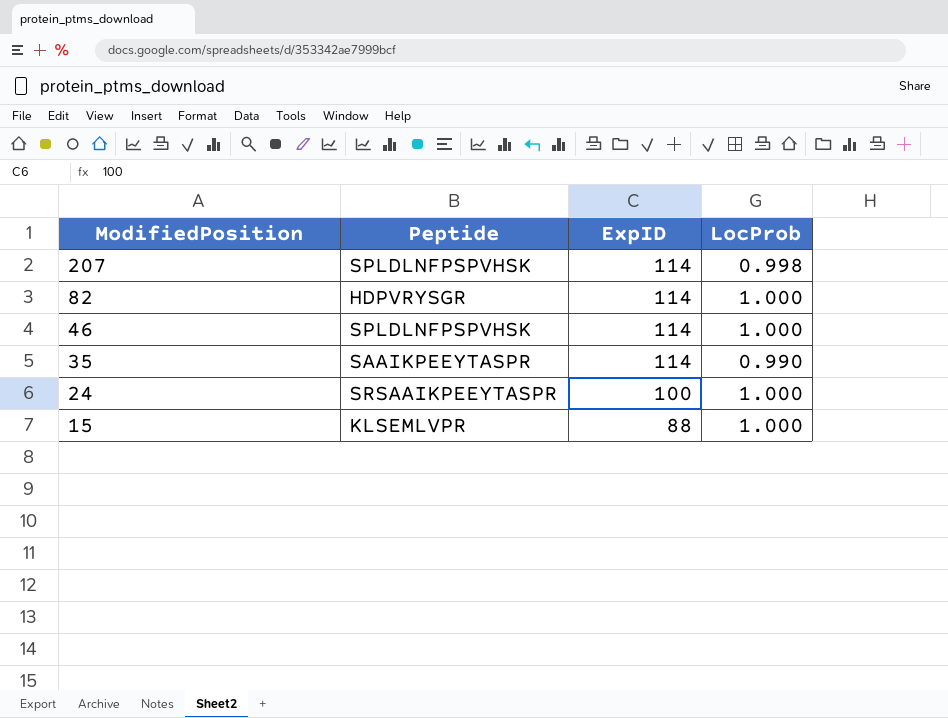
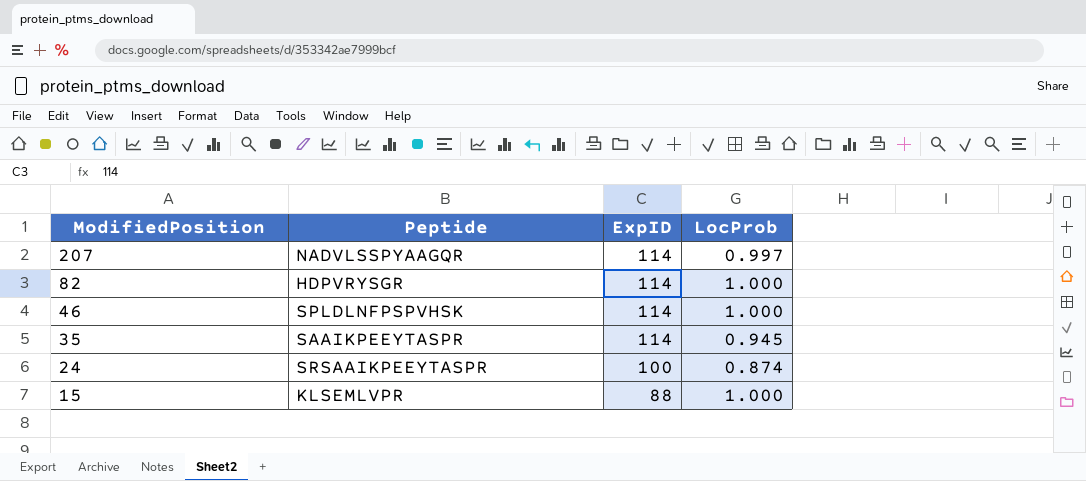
207 | Peptide: SPLDLNFPSPVHSK -> NADVLSSPYAAGQR
207 | LocProb: 0.998 -> 0.997
35 | LocProb: 0.990 -> 0.945
24 | LocProb: 1.000 -> 0.874

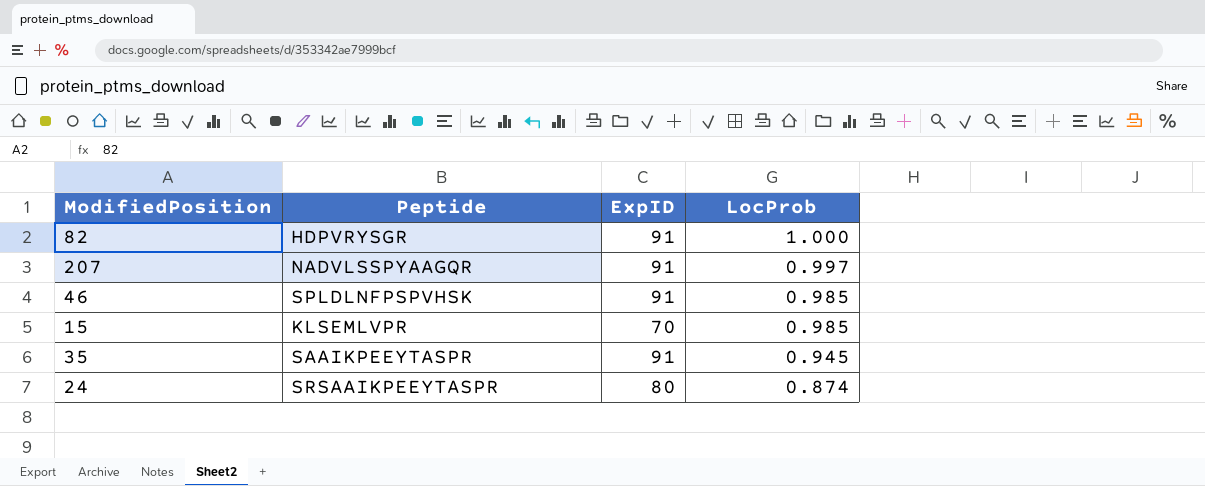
row order: ModifiedPosition descending -> LocProb descending
82 | ExpID: 114 -> 91
207 | ExpID: 114 -> 91
46 | ExpID: 114 -> 91
46 | LocProb: 1.000 -> 0.985
15 | ExpID: 88 -> 70
15 | LocProb: 1.000 -> 0.985
35 | ExpID: 114 -> 91
24 | ExpID: 100 -> 80

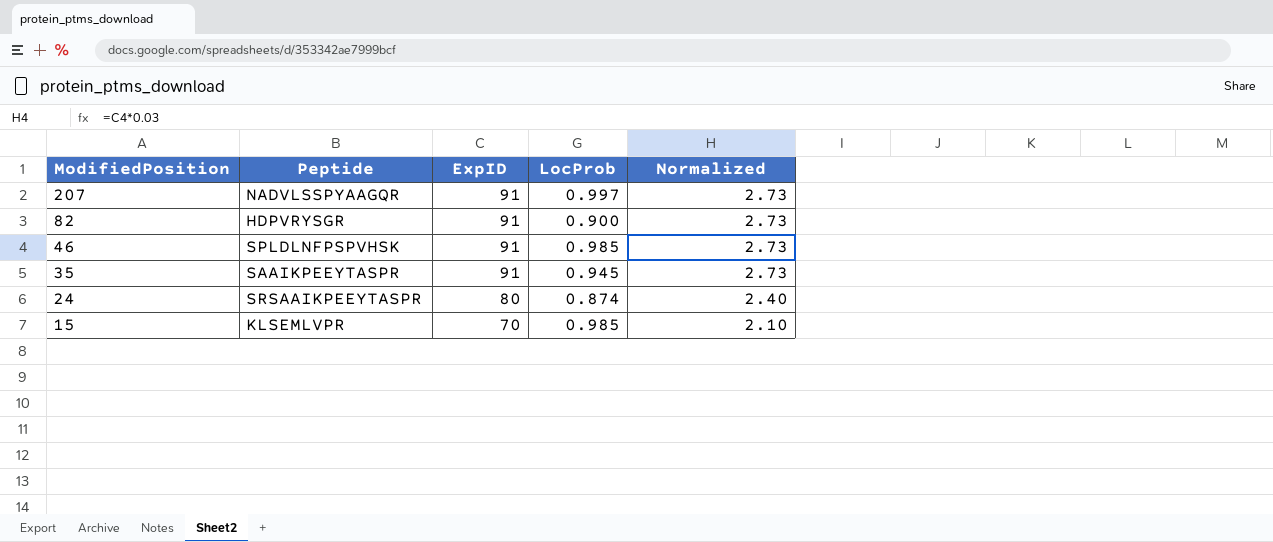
row order: LocProb descending -> ModifiedPosition descending
column Normalized | formula: none -> [ExpID] * 0.03
82 | LocProb: 1.000 -> 0.900

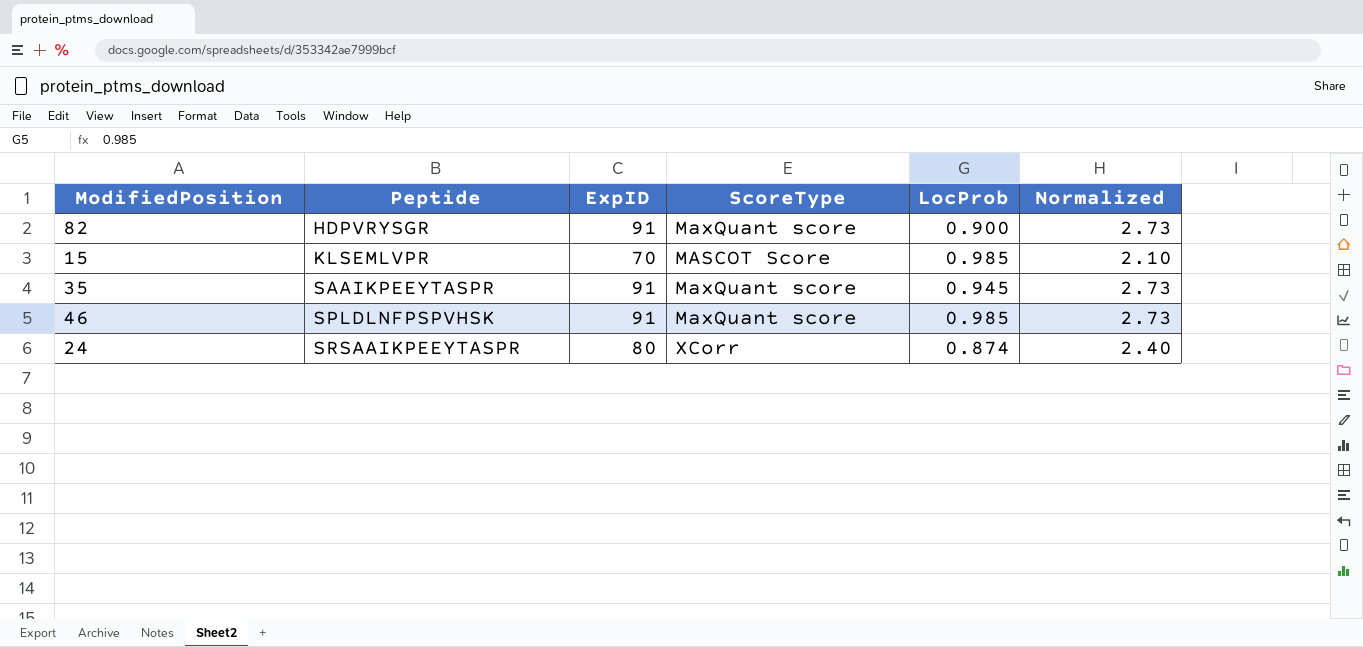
row order: ModifiedPosition descending -> Peptide ascending
column ScoreType | position: none -> 4
row 207: NADVLSSPYAAGQR | 91 | 0.997 | 2.73 -> none

